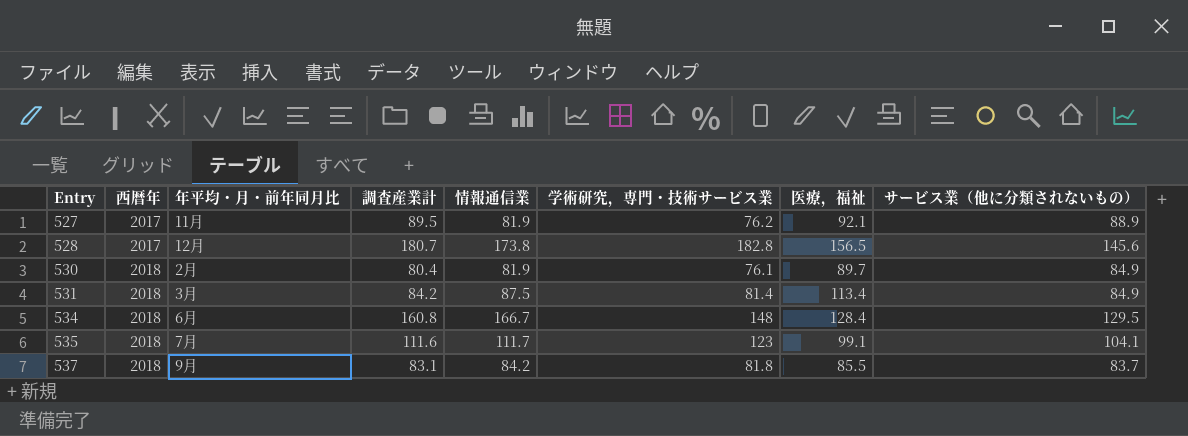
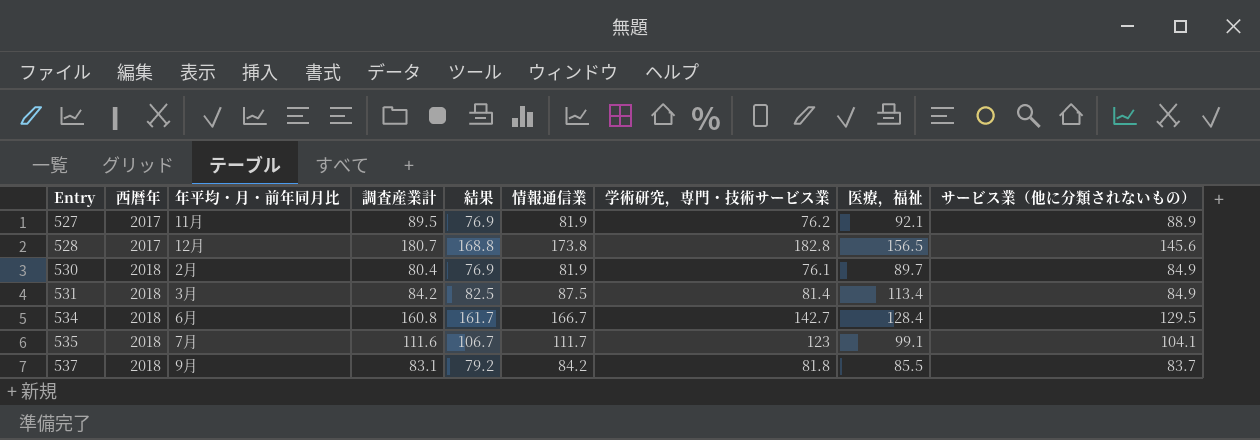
column 結果 | formula: none -> [情報通信業] - 5
534 | 学術研究，専門・技術サービス業: 148 -> 142.7

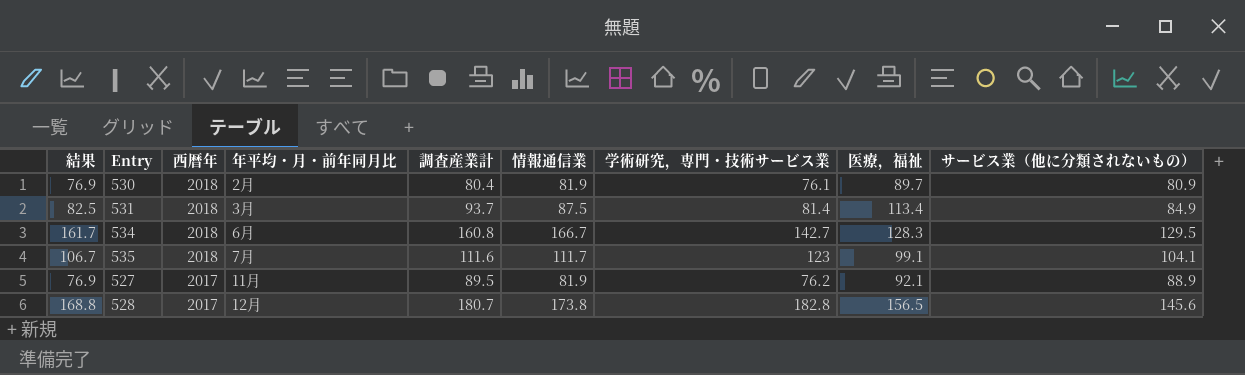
row order: Entry ascending -> 西暦年 descending
column 結果 | position: 5 -> 1
row 537: 2018 | 9月 | 83.1 | 79.2 | 84.2 | 81.8 | 85.5 | 83.7 -> none
530 | サービス業（他に分類されないもの）: 84.9 -> 80.9
531 | 調査産業計: 84.2 -> 93.7
534 | 医療，福祉: 128.4 -> 128.3

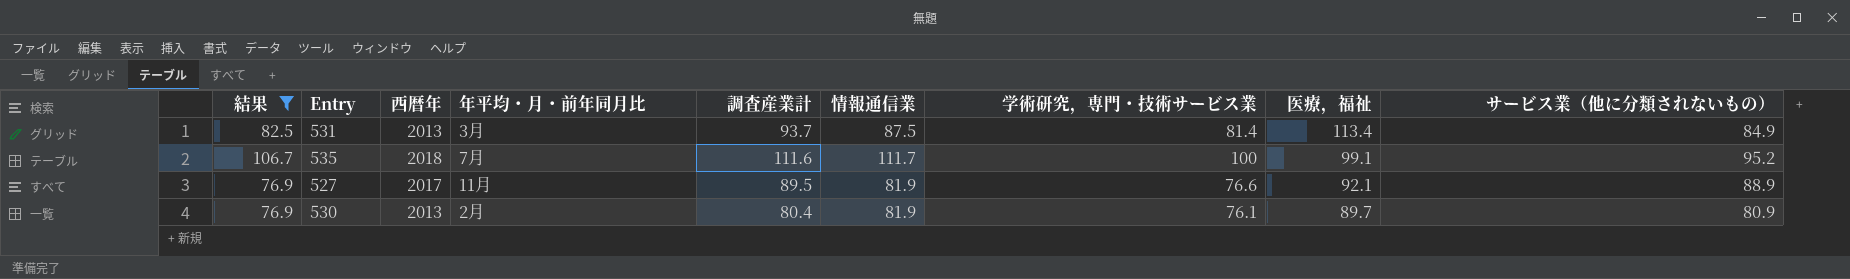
filter: none -> 結果 <= 106.7
row order: 西暦年 descending -> 医療，福祉 descending
531 | 西暦年: 2018 -> 2013
535 | 学術研究，専門・技術サービス業: 123 -> 100
535 | サービス業（他に分類されないもの）: 104.1 -> 95.2
527 | 学術研究，専門・技術サービス業: 76.2 -> 76.6
530 | 西暦年: 2018 -> 2013

